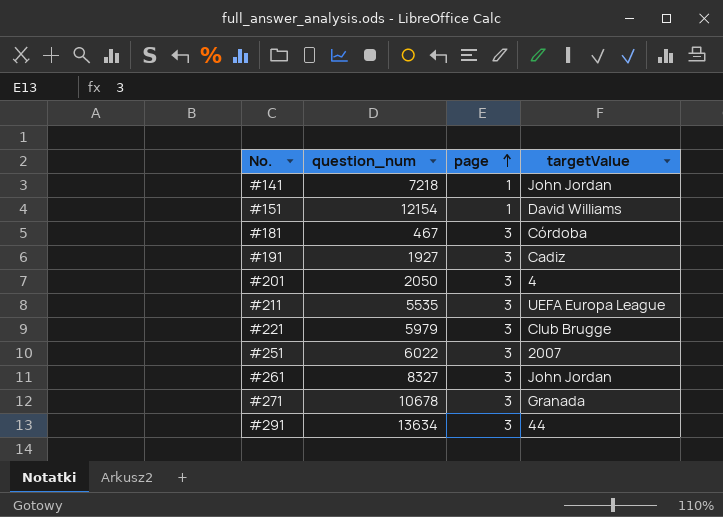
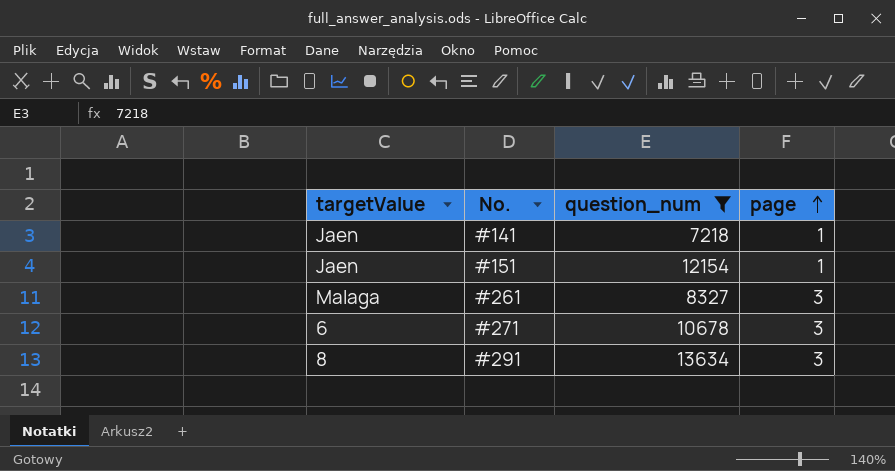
filter: none -> question_num >= 7218
column targetValue | position: 4 -> 1
#141 | targetValue: John Jordan -> Jaen
#151 | targetValue: David Williams -> Jaen
#261 | targetValue: John Jordan -> Malaga
#271 | targetValue: Granada -> 6
#291 | targetValue: 44 -> 8

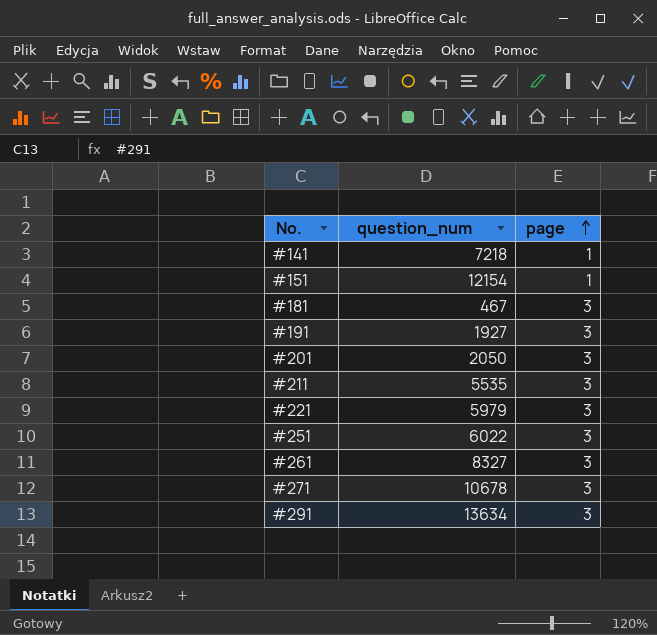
filter: question_num >= 7218 -> none
column targetValue | position: 1 -> none

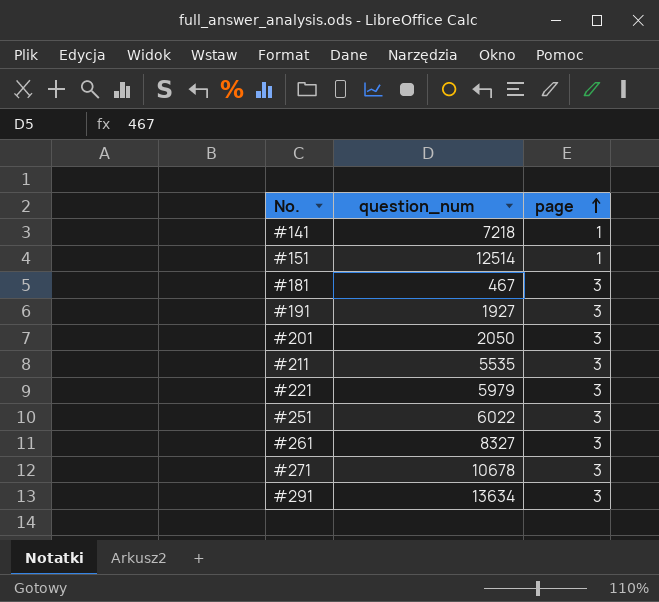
#151 | question_num: 12154 -> 12514

